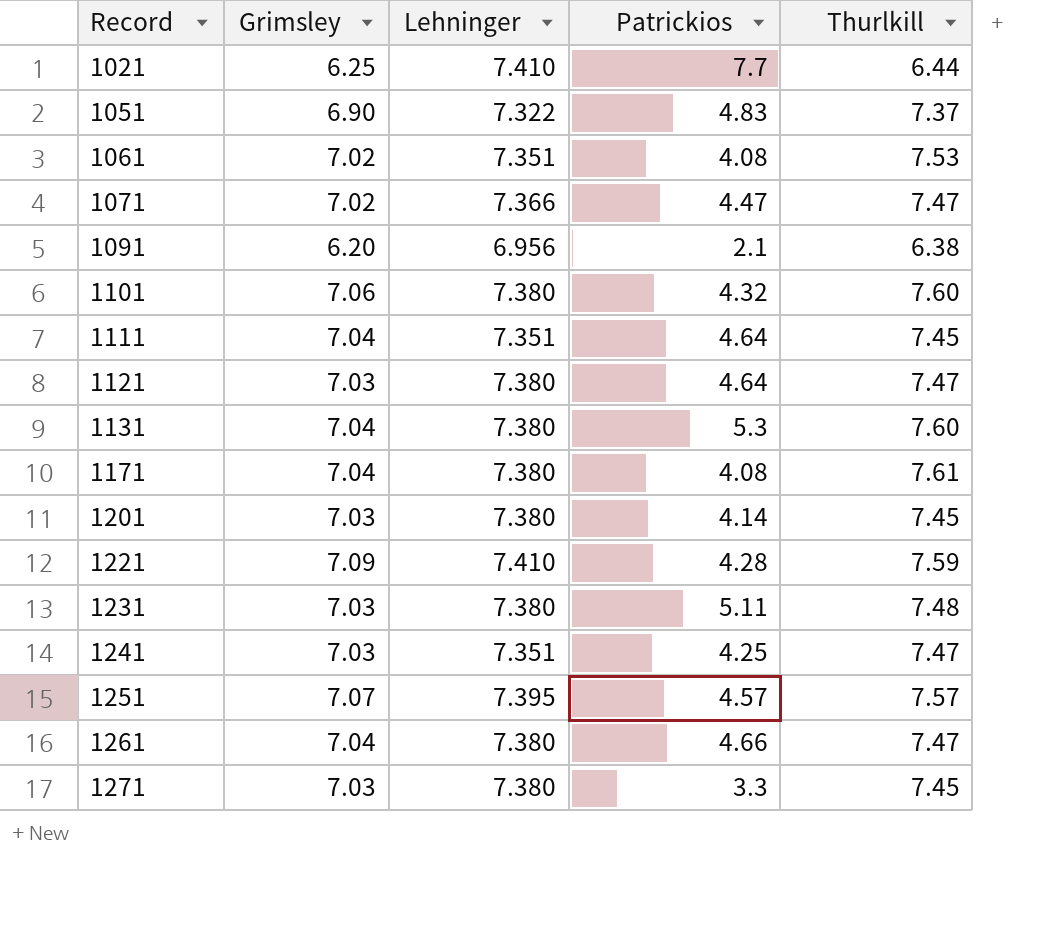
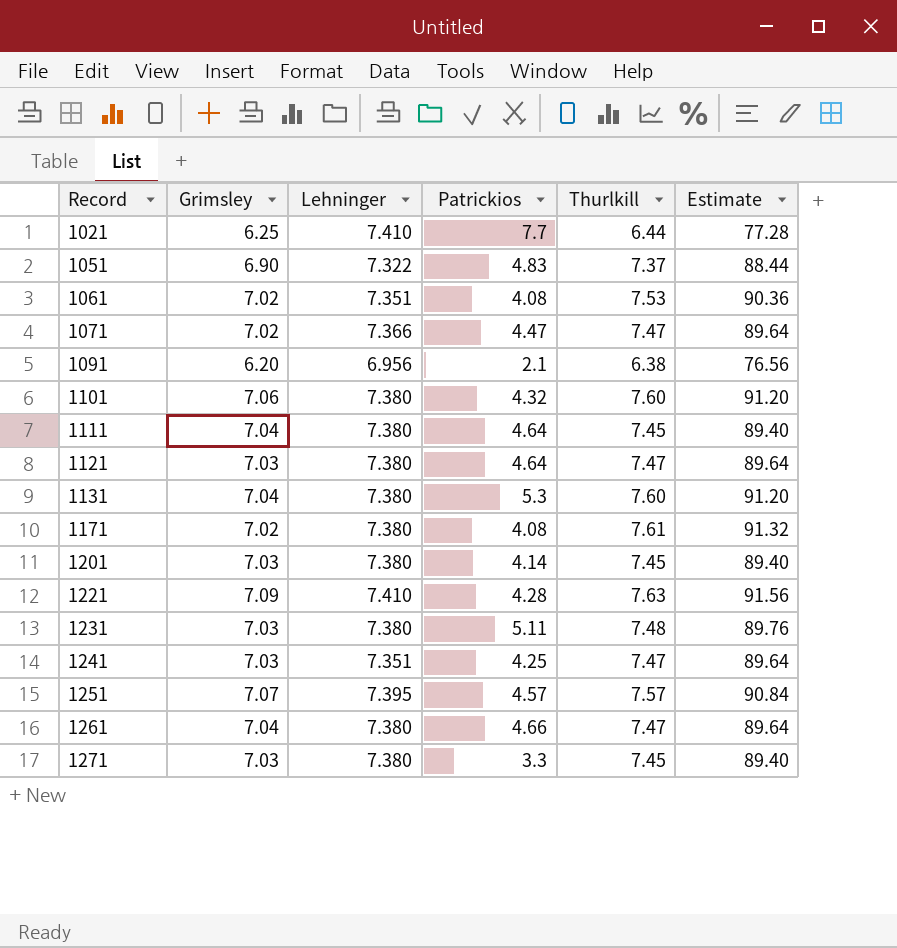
column Estimate | formula: none -> [Thurlkill] * 12
1111 | Lehninger: 7.351 -> 7.380
1171 | Grimsley: 7.04 -> 7.02
1221 | Thurlkill: 7.59 -> 7.63

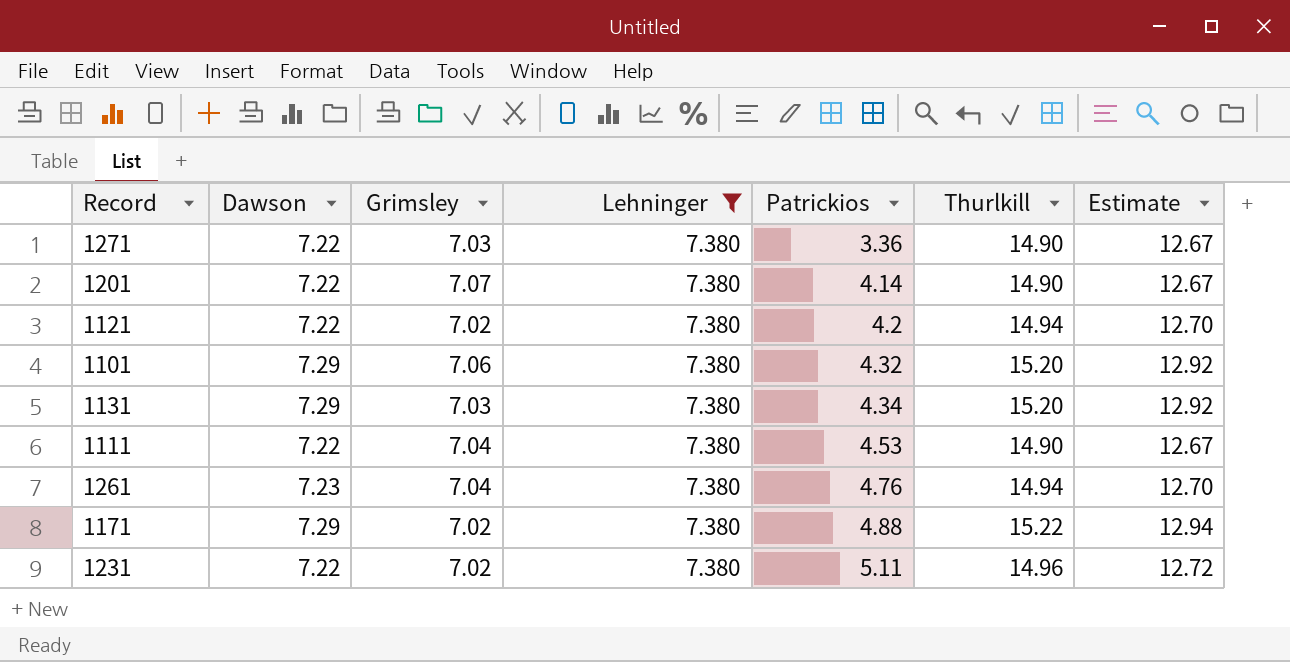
filter: none -> Lehninger = 7.380
row order: Record ascending -> Patrickios ascending
column Dawson | position: none -> 2
column Estimate | formula: [Thurlkill] * 12 -> [Thurlkill] * 0.85
1271 | Patrickios: 3.3 -> 3.36
1271 | Thurlkill: 7.45 -> 14.90
1201 | Grimsley: 7.03 -> 7.07
1201 | Thurlkill: 7.45 -> 14.90
1121 | Grimsley: 7.03 -> 7.02
1121 | Patrickios: 4.64 -> 4.2
1121 | Thurlkill: 7.47 -> 14.94
1101 | Thurlkill: 7.60 -> 15.20
1131 | Grimsley: 7.04 -> 7.03
1131 | Patrickios: 5.3 -> 4.34
1131 | Thurlkill: 7.60 -> 15.20
1111 | Patrickios: 4.64 -> 4.53
1111 | Thurlkill: 7.45 -> 14.90
1261 | Patrickios: 4.66 -> 4.76
1261 | Thurlkill: 7.47 -> 14.94
1171 | Patrickios: 4.08 -> 4.88
1171 | Thurlkill: 7.61 -> 15.22
1231 | Grimsley: 7.03 -> 7.02
1231 | Thurlkill: 7.48 -> 14.96

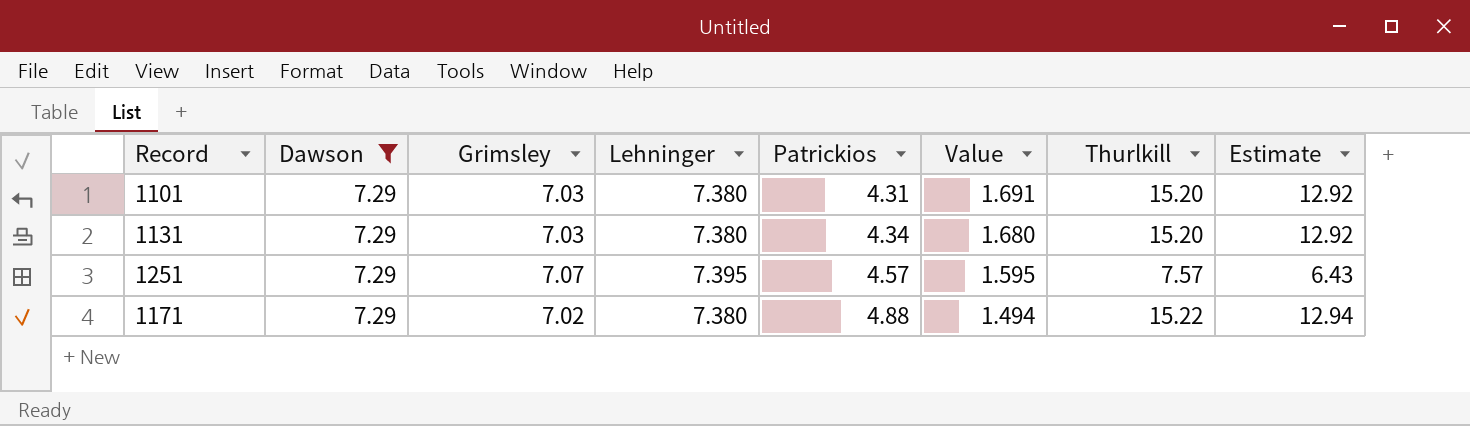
filter: Lehninger = 7.380 -> Dawson = 7.29
column Value | formula: none -> [Dawson] / [Patrickios]
1101 | Grimsley: 7.06 -> 7.03
1101 | Patrickios: 4.32 -> 4.31

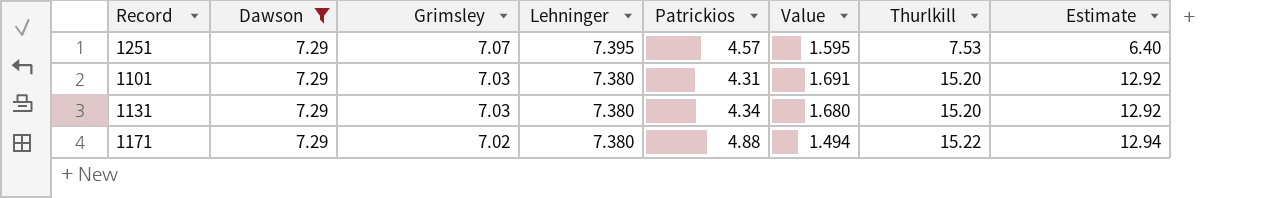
row order: Patrickios ascending -> Grimsley descending
1251 | Thurlkill: 7.57 -> 7.53
1251 | Estimate: 6.43 -> 6.40

